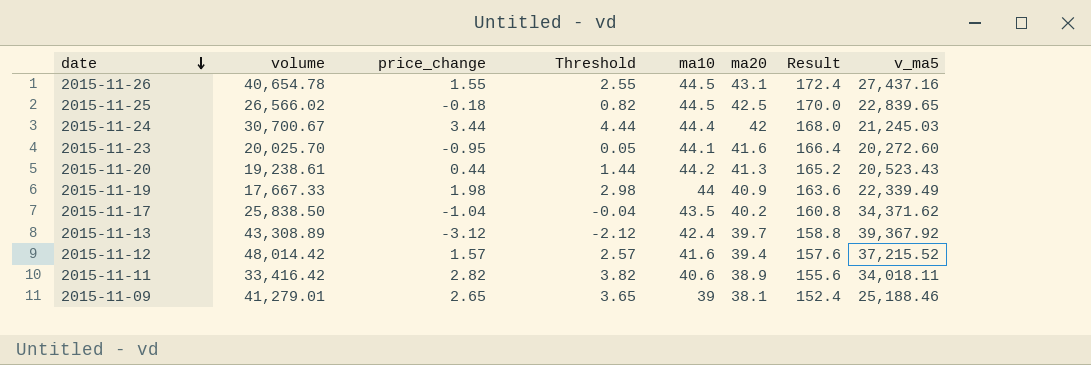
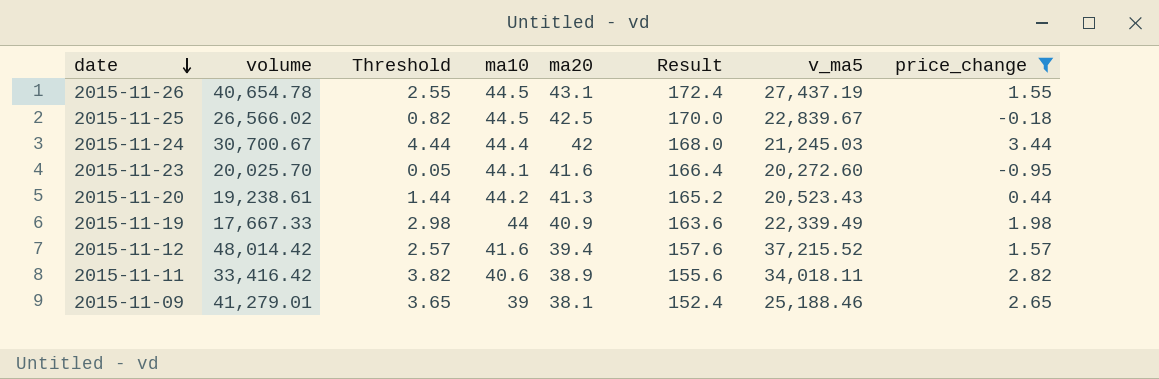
filter: none -> price_change >= -0.95
column price_change | position: 3 -> 8
2015-11-26 | v_ma5: 27,437.16 -> 27,437.19
2015-11-25 | v_ma5: 22,839.65 -> 22,839.67

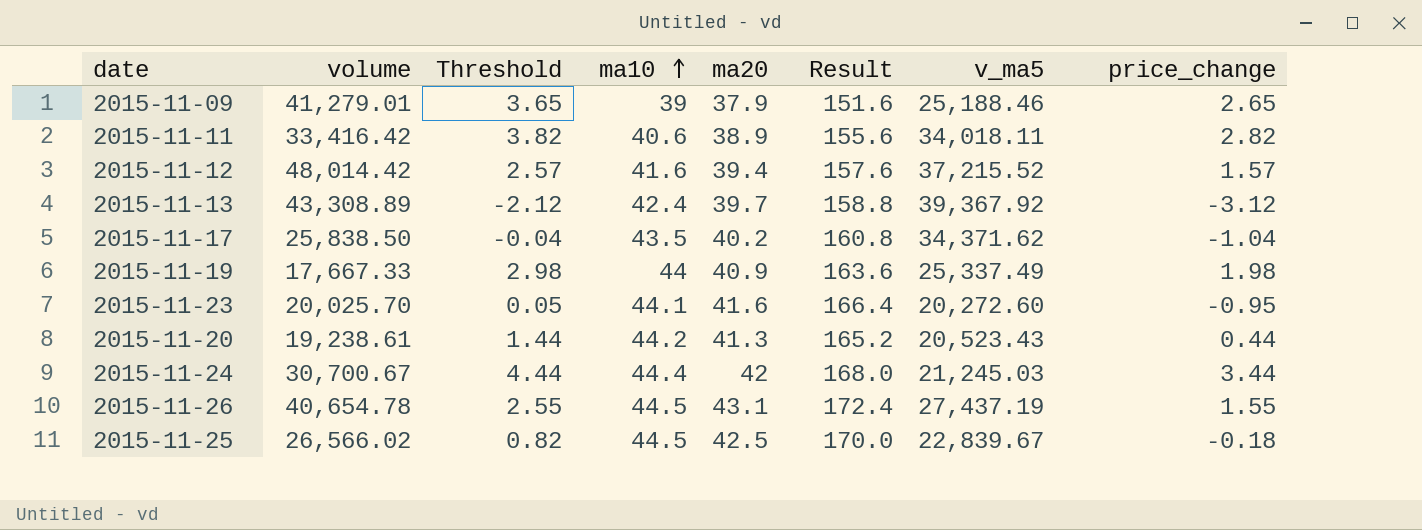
filter: price_change >= -0.95 -> none
row order: date descending -> ma10 ascending
2015-11-09 | ma20: 38.1 -> 37.9
2015-11-09 | Result: 152.4 -> 151.6
2015-11-19 | v_ma5: 22,339.49 -> 25,337.49

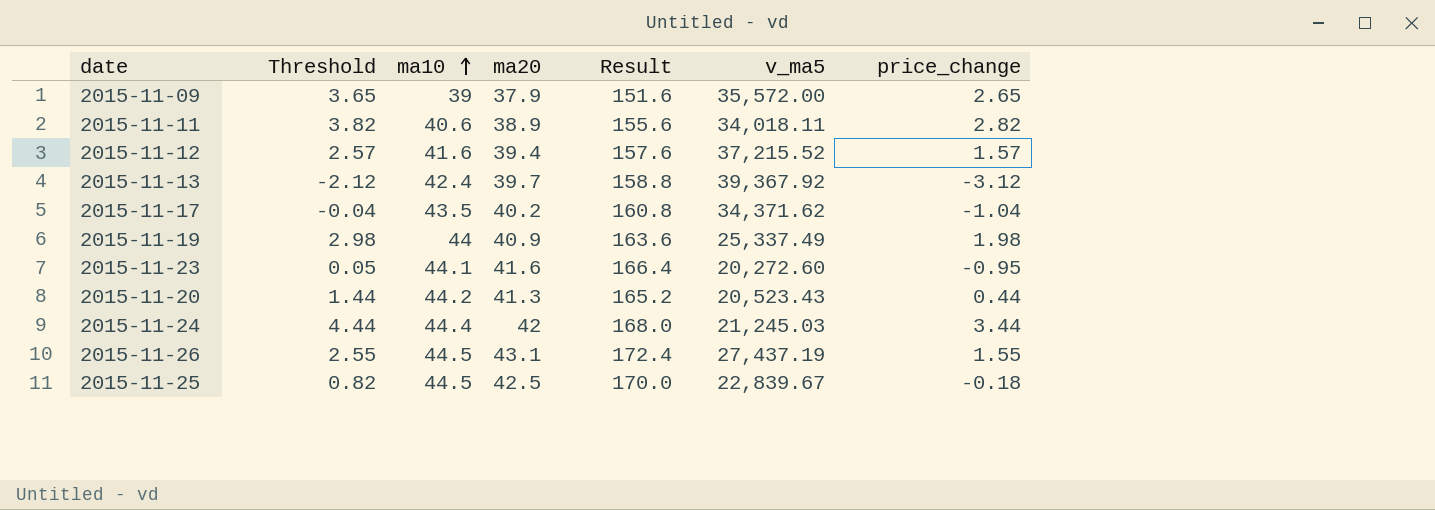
column volume | position: 2 -> none
2015-11-09 | v_ma5: 25,188.46 -> 35,572.00

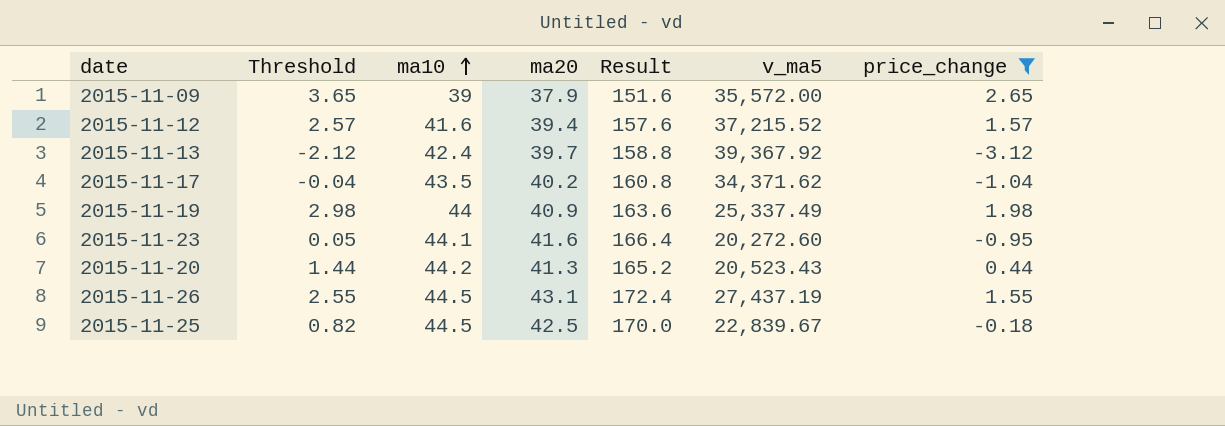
filter: none -> price_change <= 2.65

